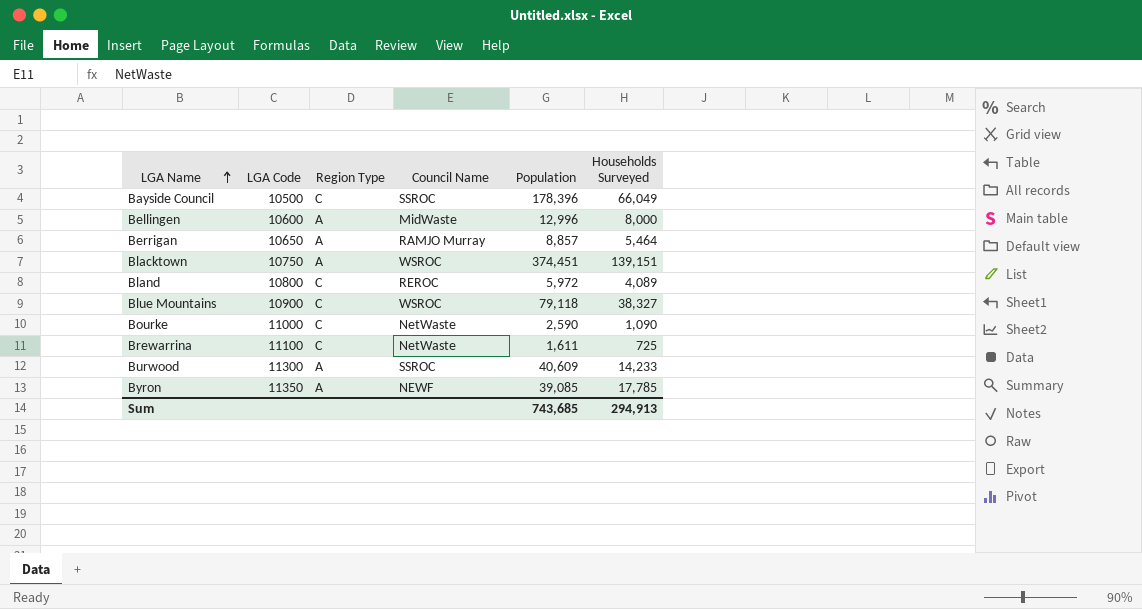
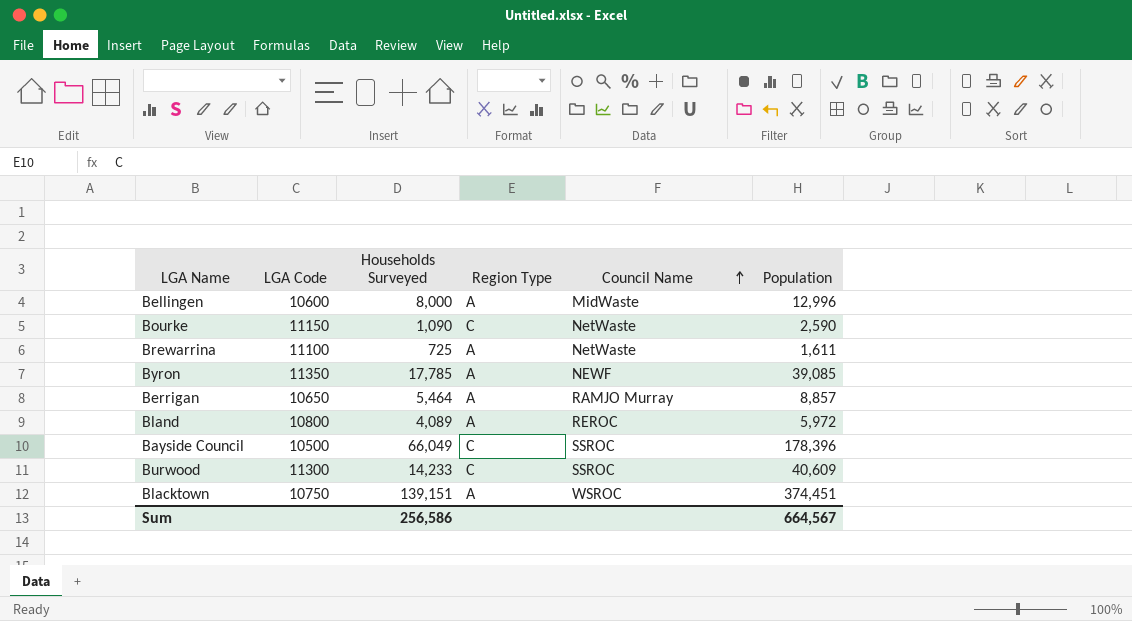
row order: LGA Name ascending -> Council Name ascending
column Households Surveyed | position: 6 -> 3
row Blue Mountains: 10900 | C | WSROC | 79,118 | 38,327 -> none
Bourke | LGA Code: 11000 -> 11150
Brewarrina | Region Type: C -> A
Bland | Region Type: C -> A
Burwood | Region Type: A -> C
Sum | Households Surveyed: 294,913 -> 256,586
Sum | Population: 743,685 -> 664,567

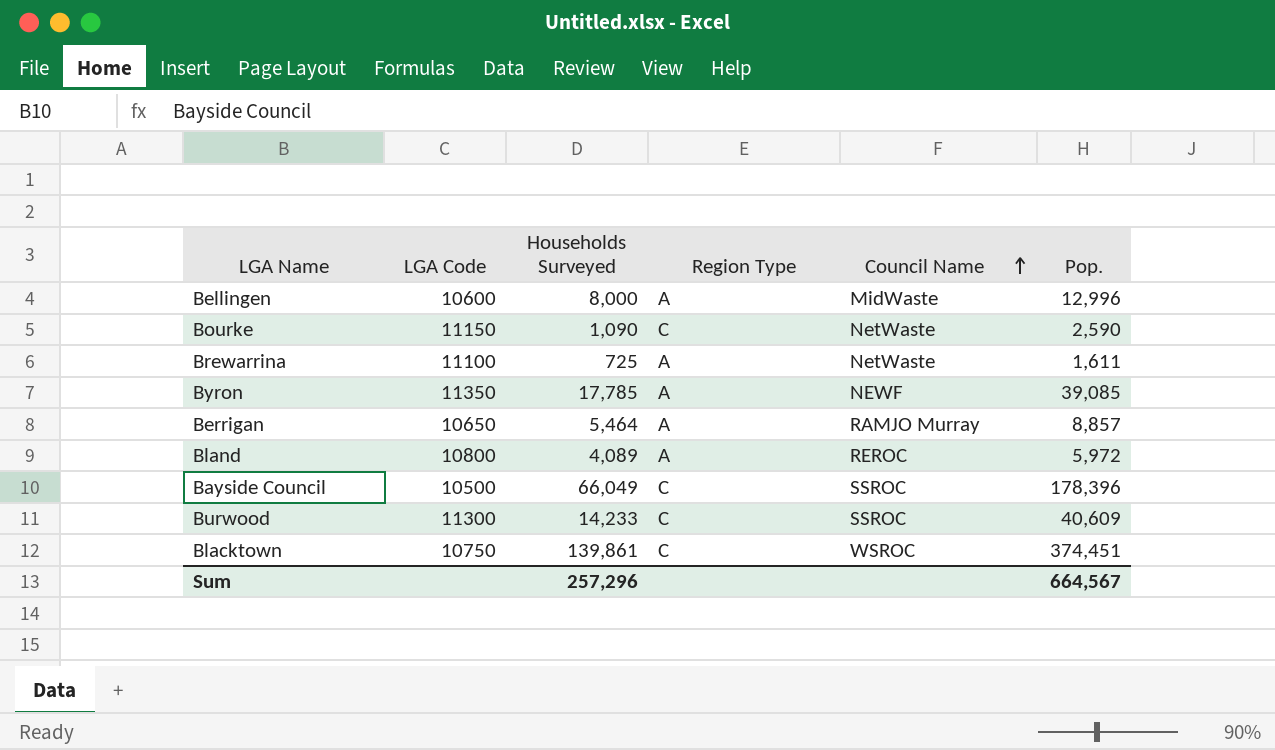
column name: Population -> Pop.
Blacktown | Households Surveyed: 139,151 -> 139,861
Blacktown | Region Type: A -> C
Sum | Households Surveyed: 256,586 -> 257,296

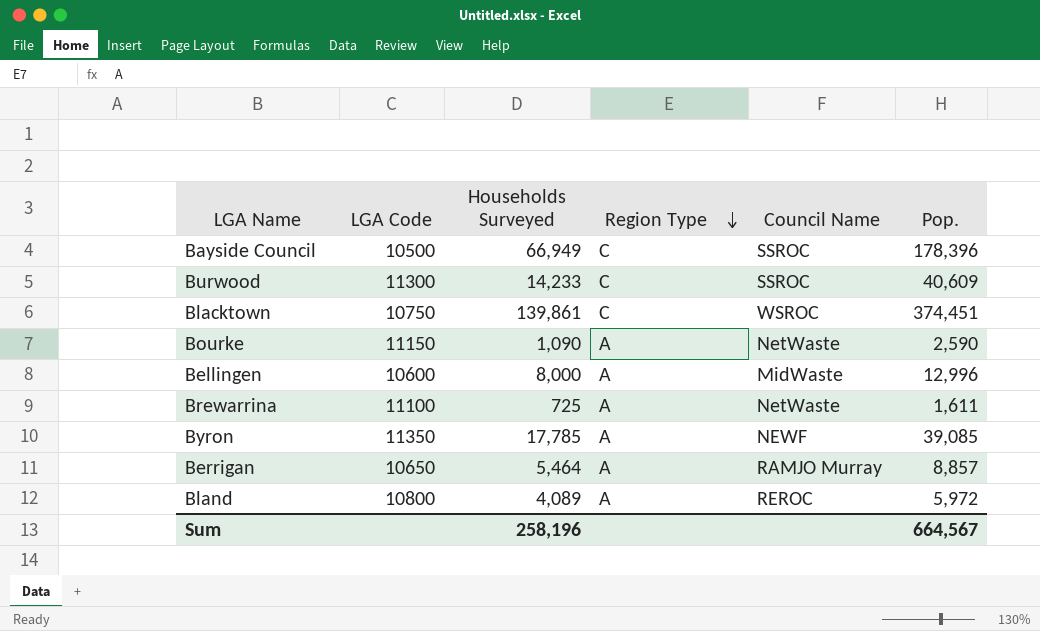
row order: Council Name ascending -> Region Type descending
Bayside Council | Households Surveyed: 66,049 -> 66,949
Bourke | Region Type: C -> A
Sum | Households Surveyed: 257,296 -> 258,196

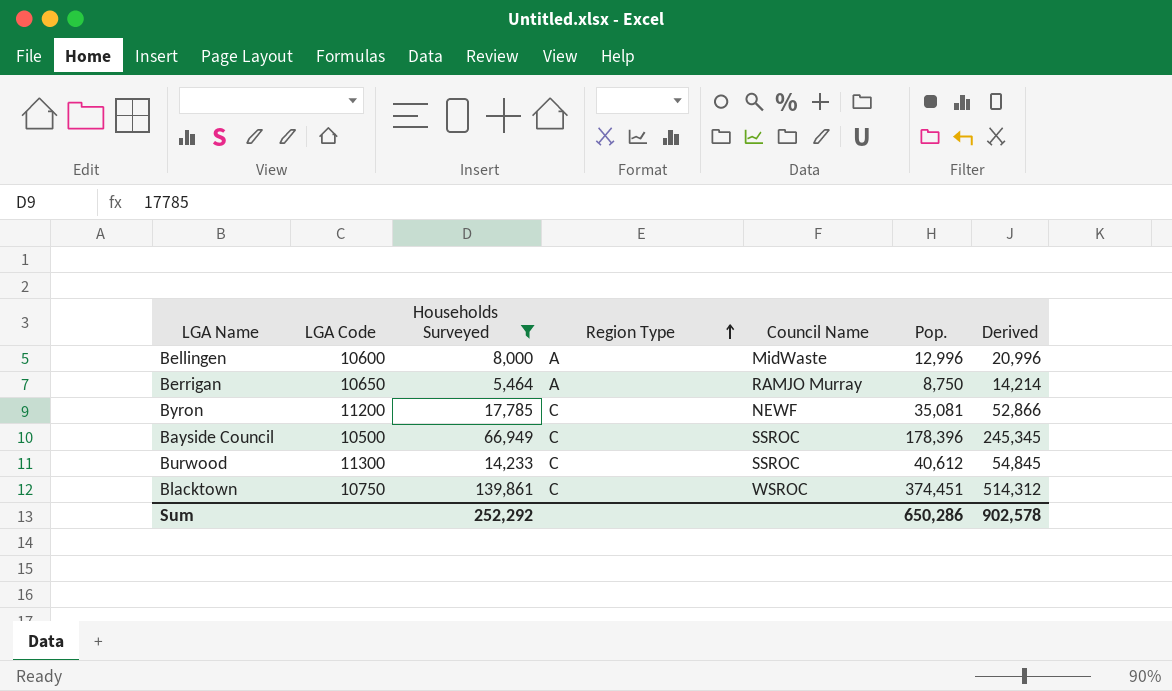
filter: none -> Households Surveyed >= 5,464
row order: Region Type descending -> Region Type ascending
column Derived | formula: none -> [Households Surveyed] + [Pop.]
Berrigan | Pop.: 8,857 -> 8,750
Byron | LGA Code: 11350 -> 11200
Byron | Region Type: A -> C
Byron | Pop.: 39,085 -> 35,081
Burwood | Pop.: 40,609 -> 40,612
Sum | Households Surveyed: 258,196 -> 252,292
Sum | Pop.: 664,567 -> 650,286

